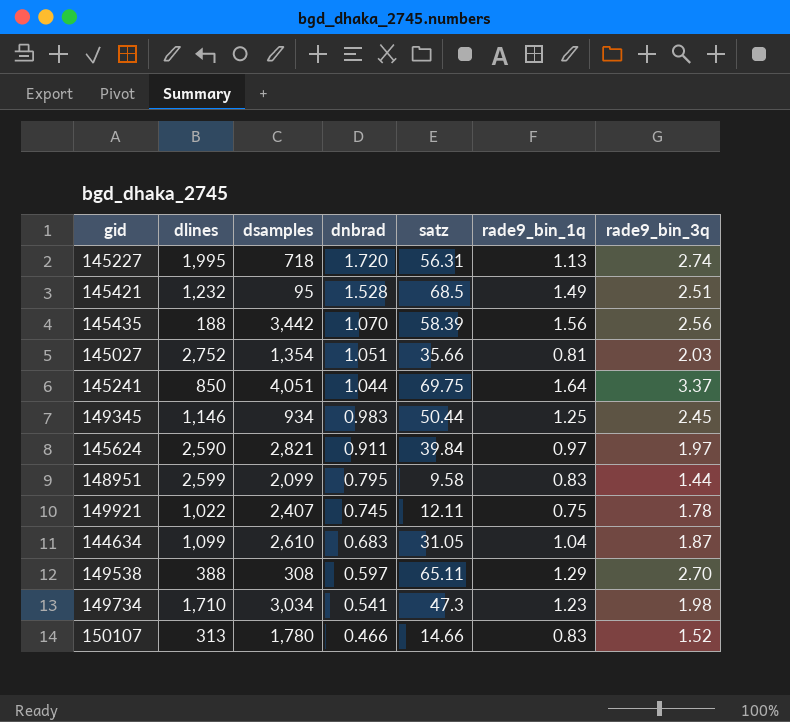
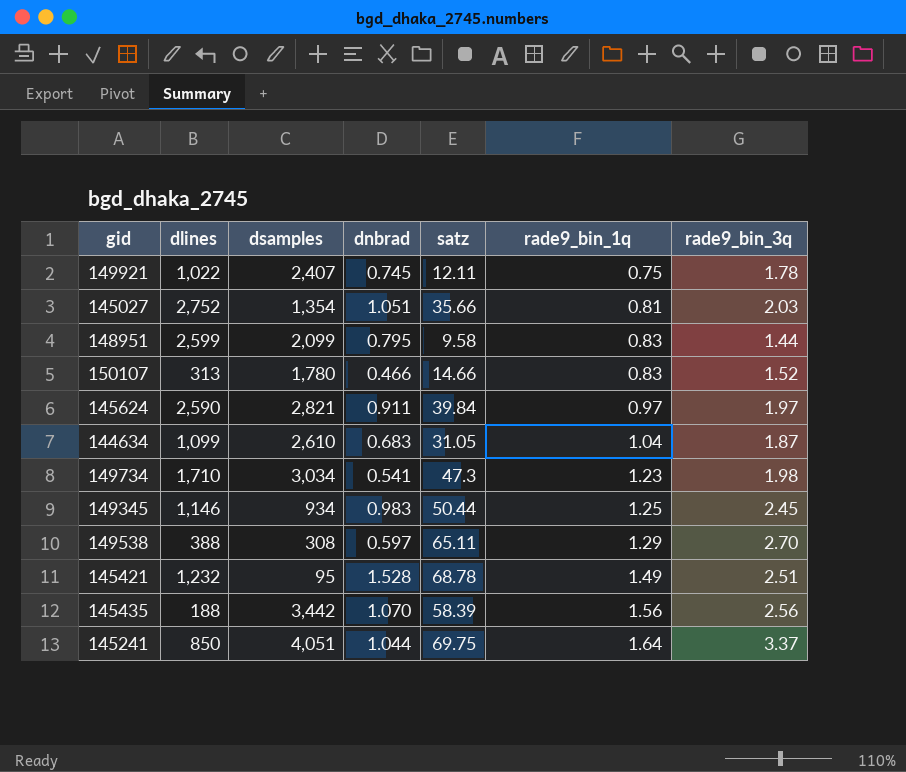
row order: dnbrad descending -> rade9_bin_1q ascending
row 145227: 1,995 | 718 | 1.720 | 56.31 | 1.13 | 2.74 -> none
145421 | satz: 68.5 -> 68.78

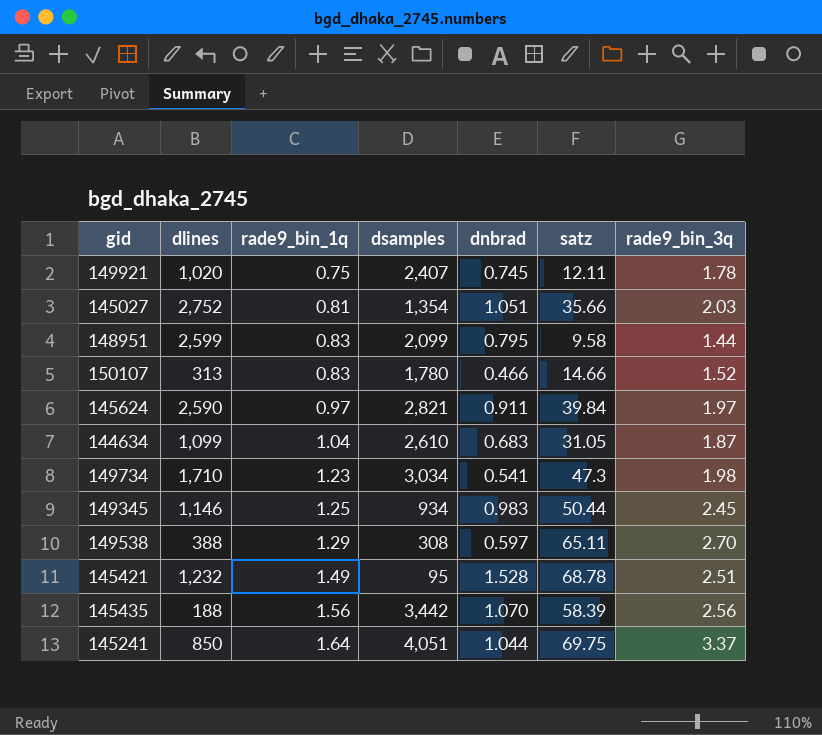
column rade9_bin_1q | position: 6 -> 3
149921 | dlines: 1,022 -> 1,020

